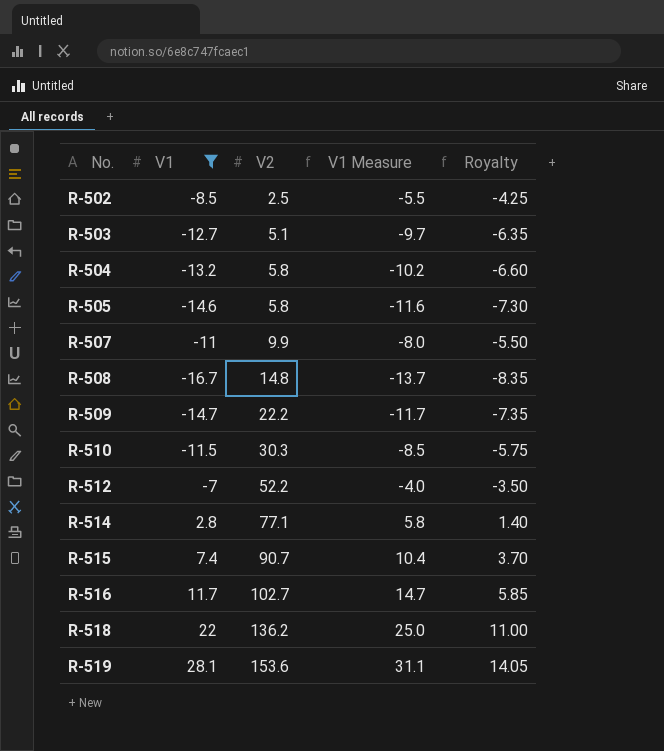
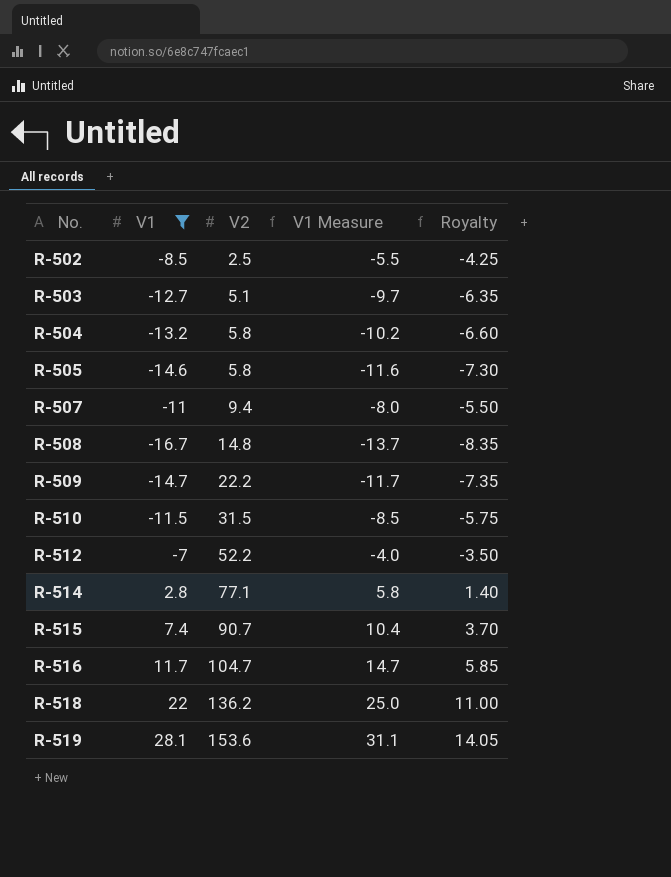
R-507 | V2: 9.9 -> 9.4
R-510 | V2: 30.3 -> 31.5
R-516 | V2: 102.7 -> 104.7

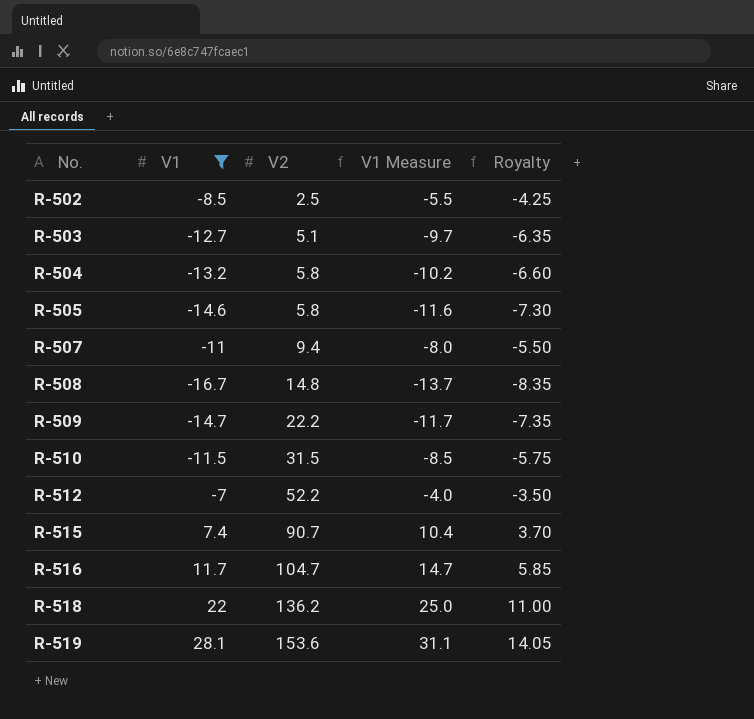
row R-514: 2.8 | 77.1 | 5.8 | 1.40 -> none

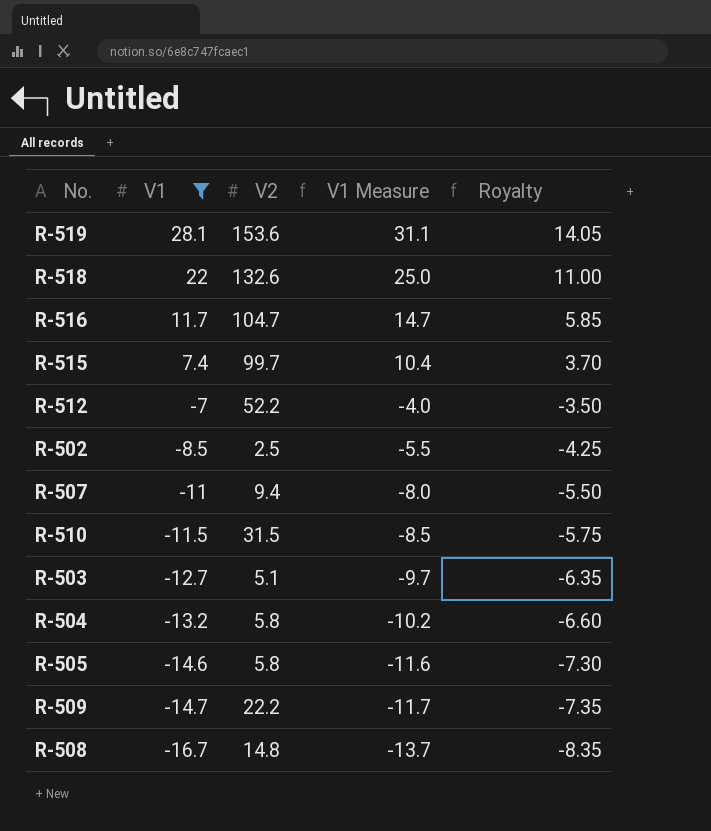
row order: No. ascending -> V1 descending
R-518 | V2: 136.2 -> 132.6
R-515 | V2: 90.7 -> 99.7

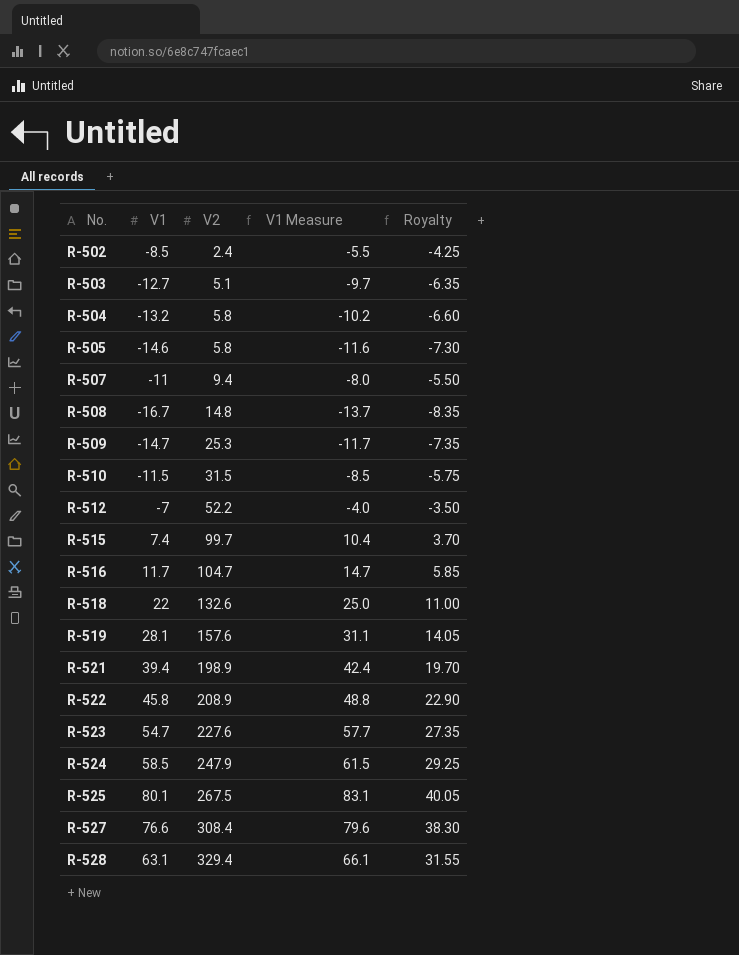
filter: V1 <= 28.1 -> none
row order: V1 descending -> No. ascending
R-502 | V2: 2.5 -> 2.4
R-509 | V2: 22.2 -> 25.3
R-519 | V2: 153.6 -> 157.6

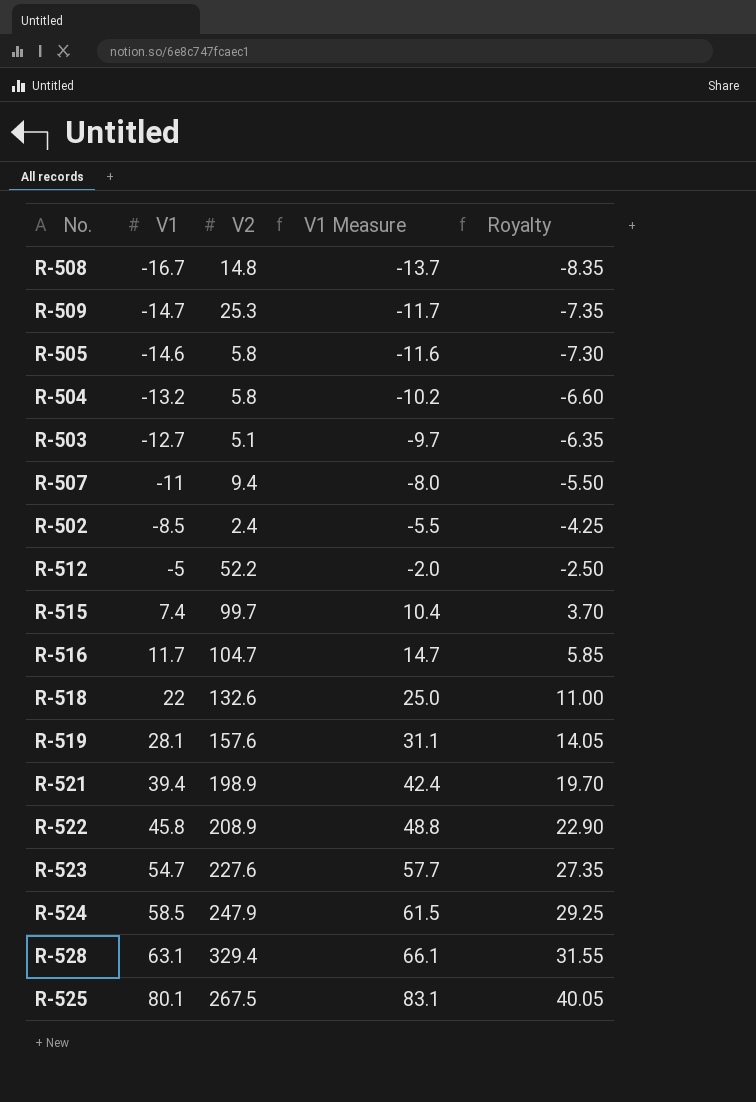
row order: No. ascending -> V1 ascending
row R-510: -11.5 | 31.5 | -8.5 | -5.75 -> none
row R-527: 76.6 | 308.4 | 79.6 | 38.30 -> none
R-512 | V1: -7 -> -5
R-512 | V1 Measure: -4.0 -> -2.0
R-512 | Royalty: -3.50 -> -2.50

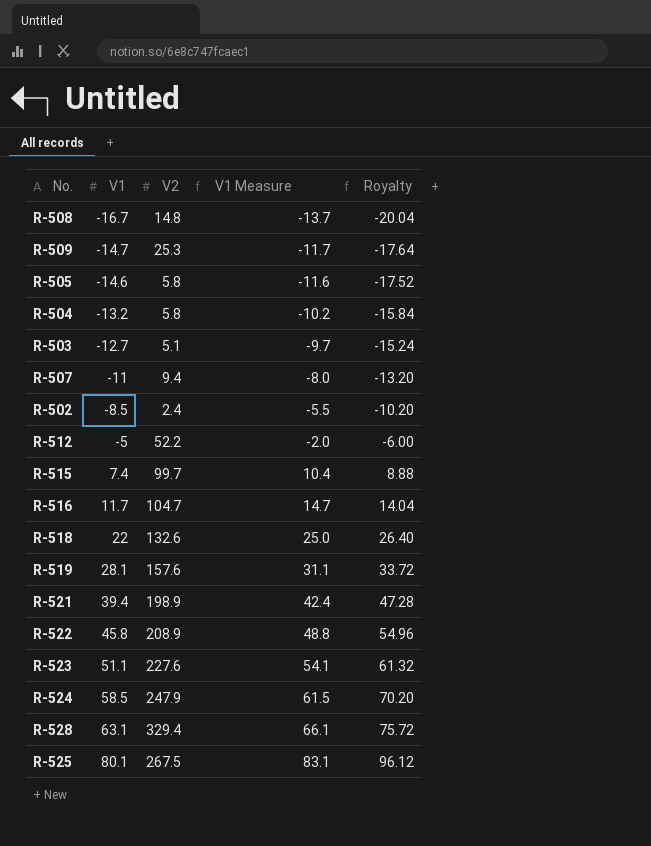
column Royalty | formula: [V1] * 0.5 -> [V1] * 1.2
R-523 | V1: 54.7 -> 51.1
R-523 | V1 Measure: 57.7 -> 54.1

